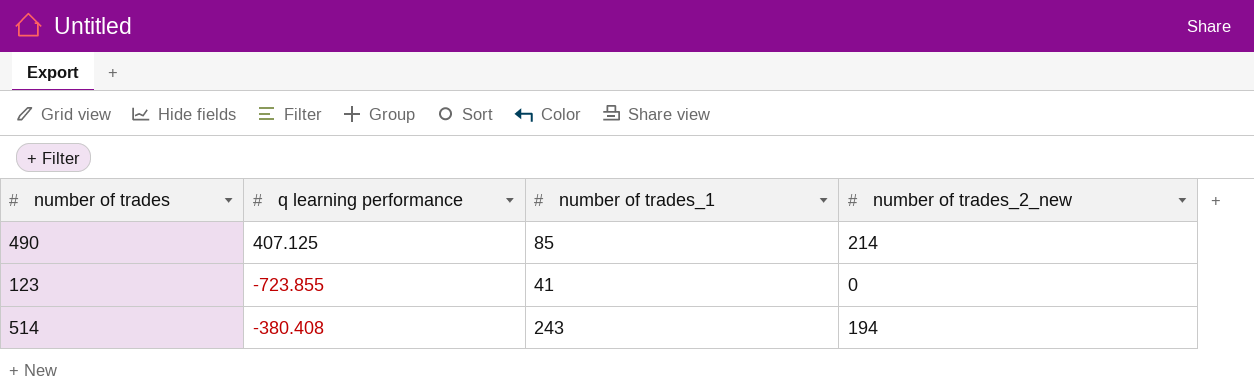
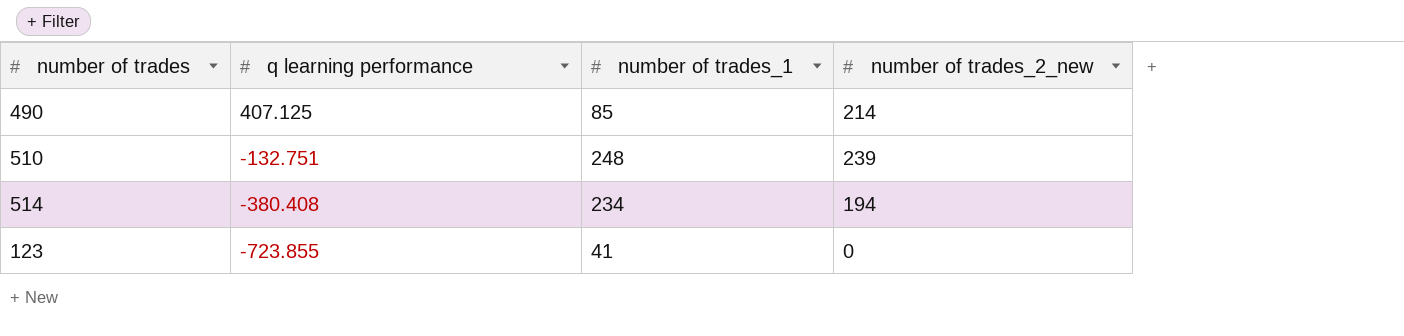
row order: none -> q learning performance descending
row 510: none -> -132.751 | 248 | 239
514 | number of trades_1: 243 -> 234

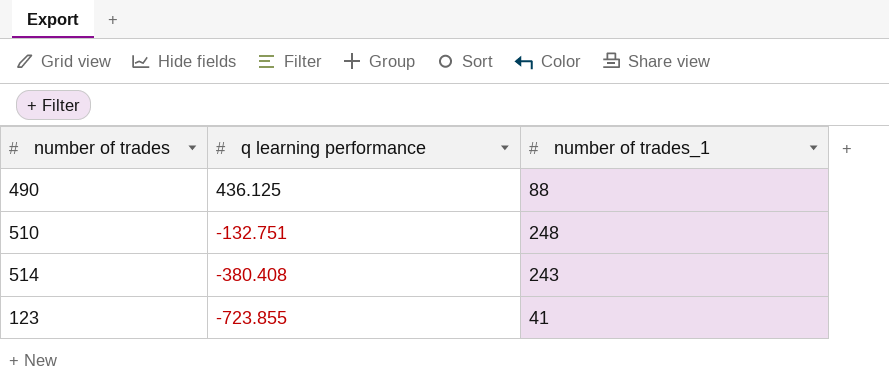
column number of trades_2_new | position: 4 -> none
490 | q learning performance: 407.125 -> 436.125
490 | number of trades_1: 85 -> 88
514 | number of trades_1: 234 -> 243

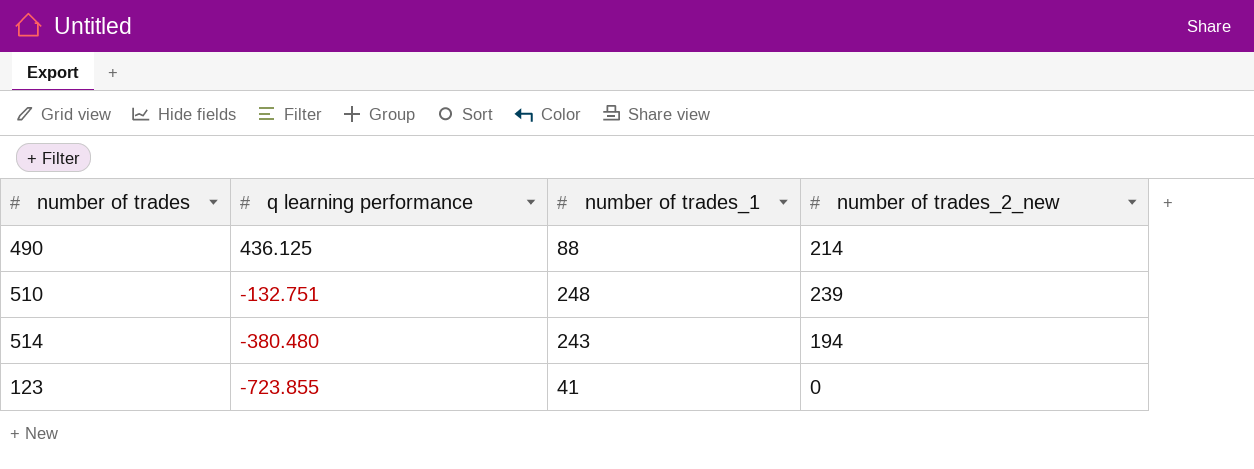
column number of trades_2_new | position: none -> 4
514 | q learning performance: -380.408 -> -380.480

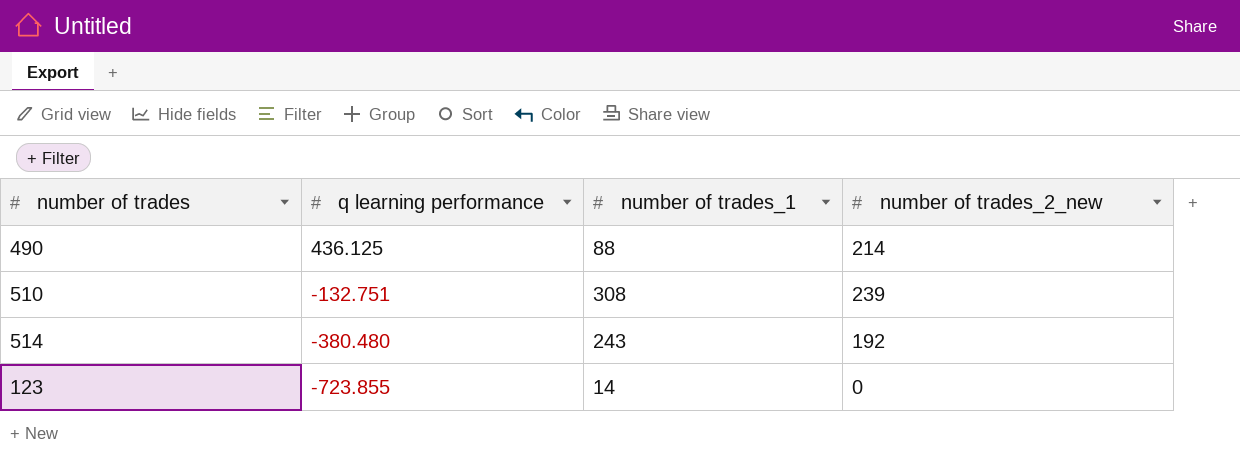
510 | number of trades_1: 248 -> 308
514 | number of trades_2_new: 194 -> 192
123 | number of trades_1: 41 -> 14

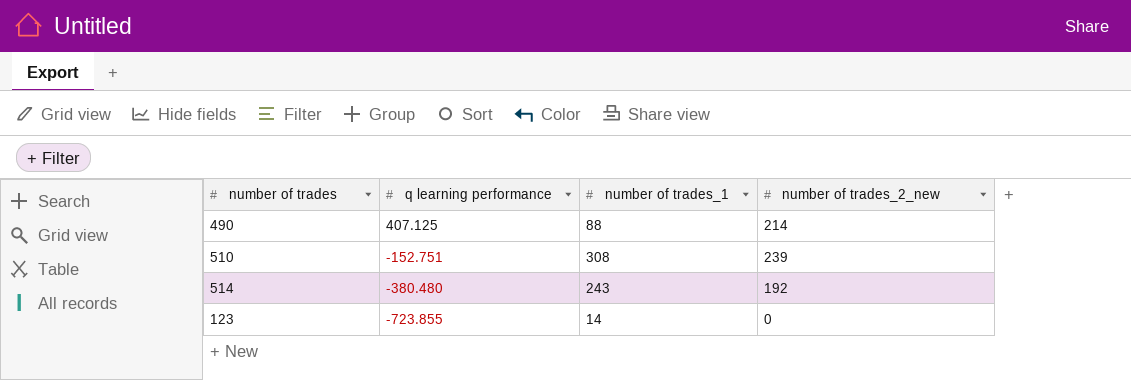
490 | q learning performance: 436.125 -> 407.125
510 | q learning performance: -132.751 -> -152.751

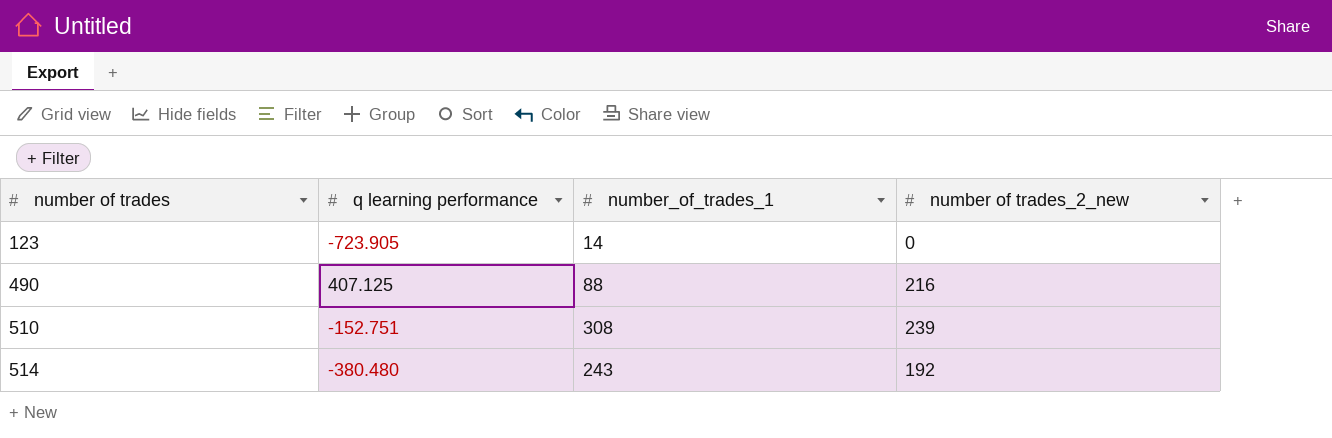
row order: q learning performance descending -> number of trades ascending
column name: number of trades_1 -> number_of_trades_1
123 | q learning performance: -723.855 -> -723.905
490 | number of trades_2_new: 214 -> 216

